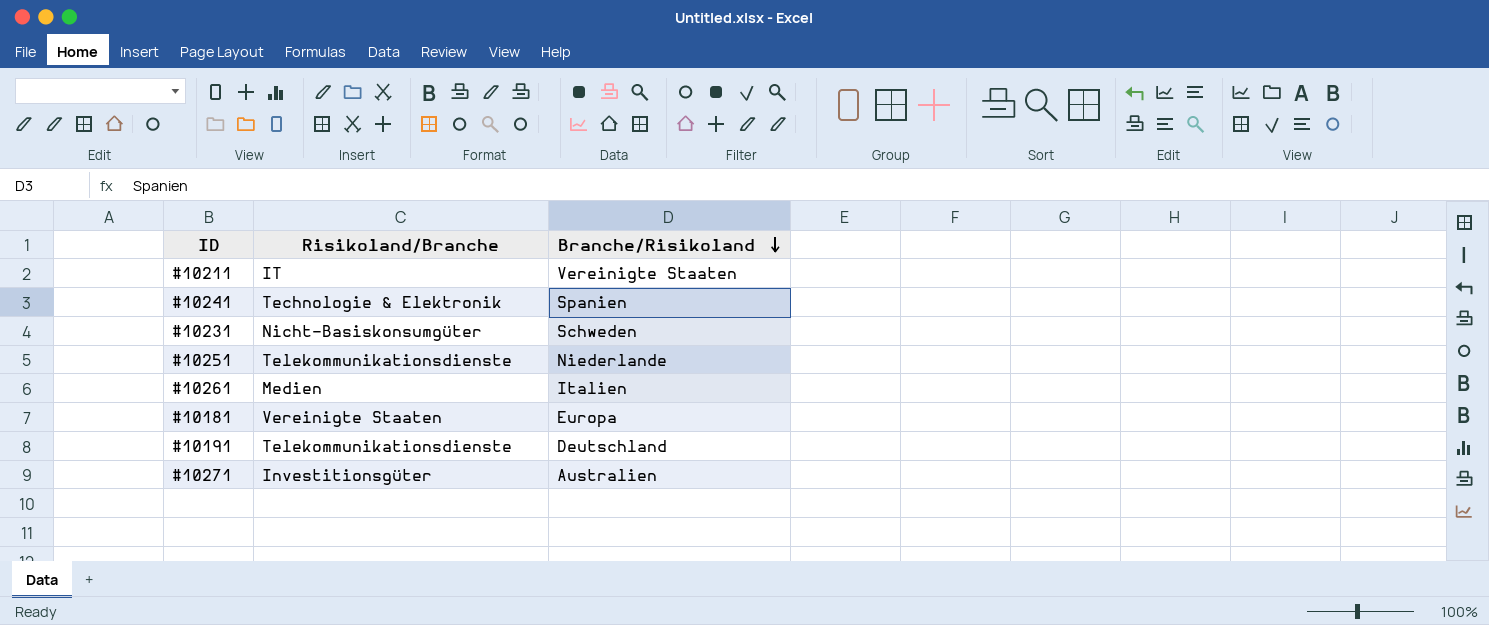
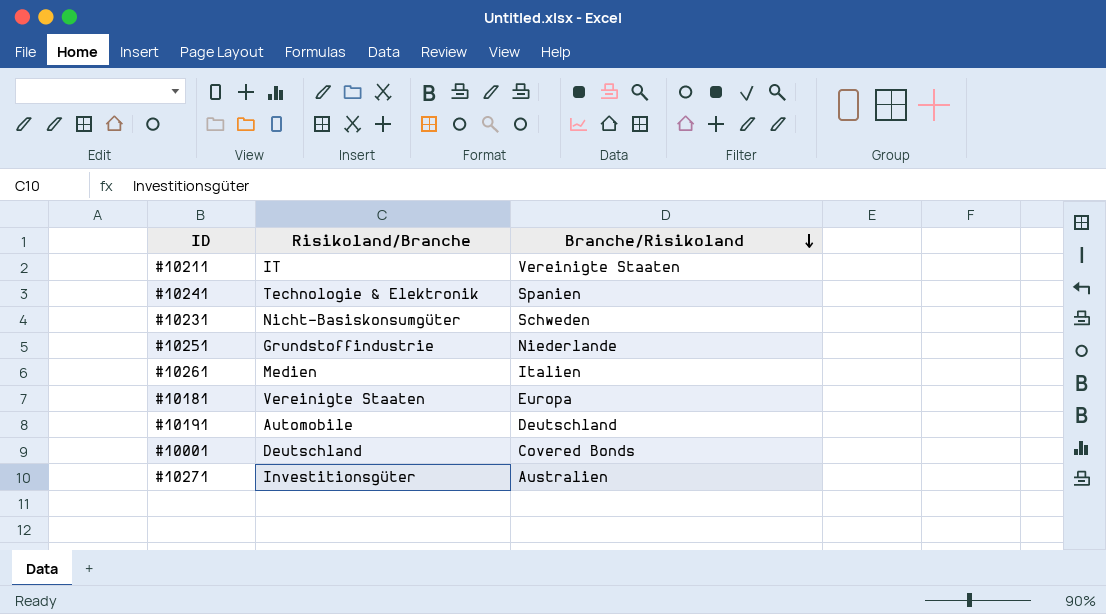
#10251 | Risikoland/Branche: Telekommunikationsdienste -> Grundstoffindustrie
#10191 | Risikoland/Branche: Telekommunikationsdienste -> Automobile
row #10001: none -> Deutschland | Covered Bonds

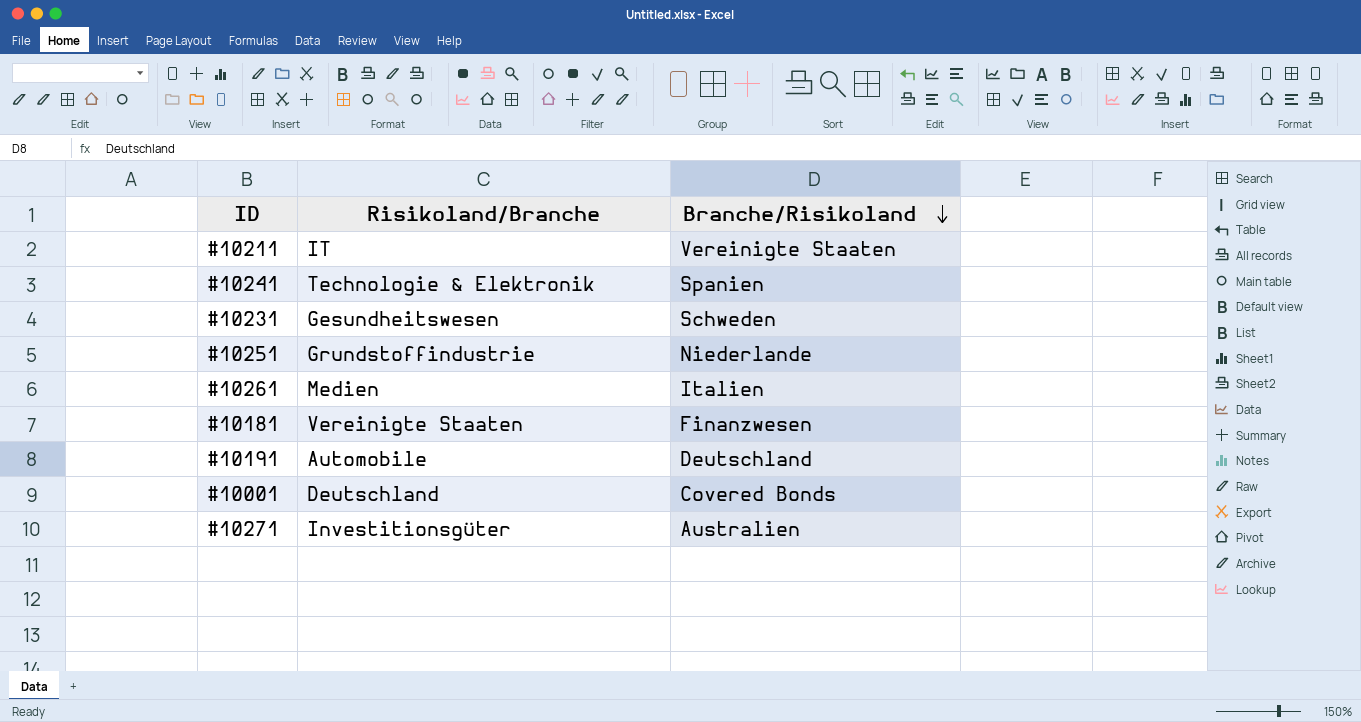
#10231 | Risikoland/Branche: Nicht-Basiskonsumgüter -> Gesundheitswesen
#10181 | Branche/Risikoland: Europa -> Finanzwesen

